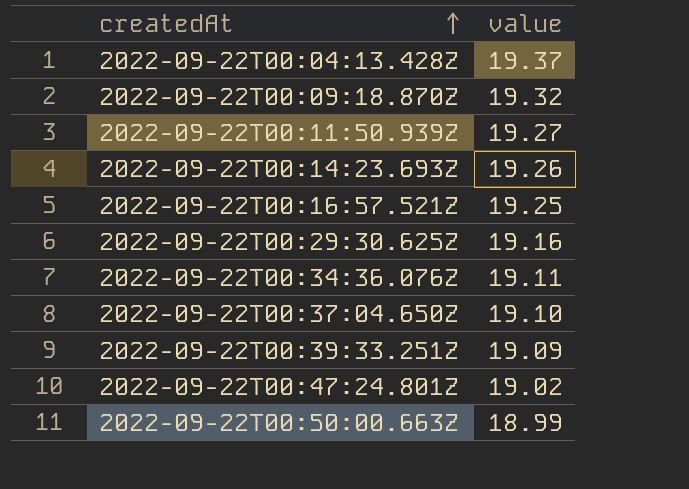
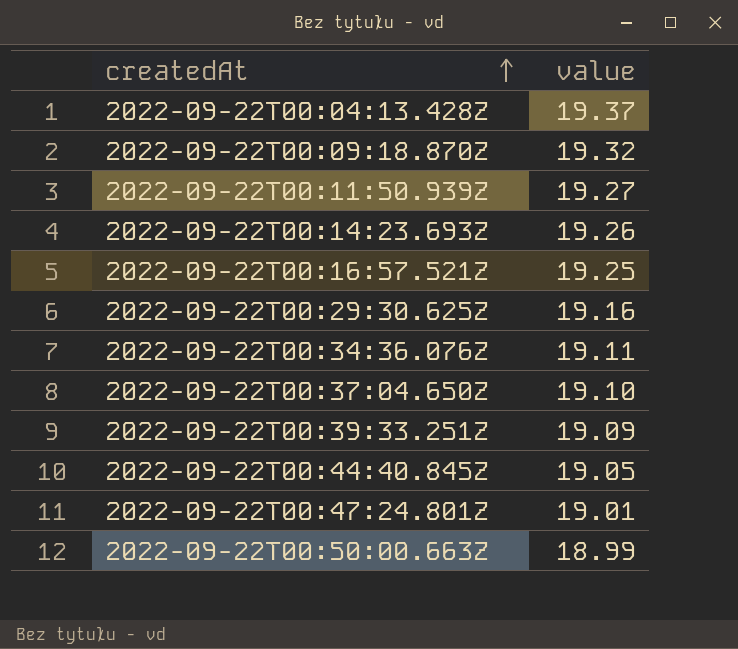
row 2022-09-22T00:44:40.845Z: none -> 19.05
2022-09-22T00:47:24.801Z | value: 19.02 -> 19.01

